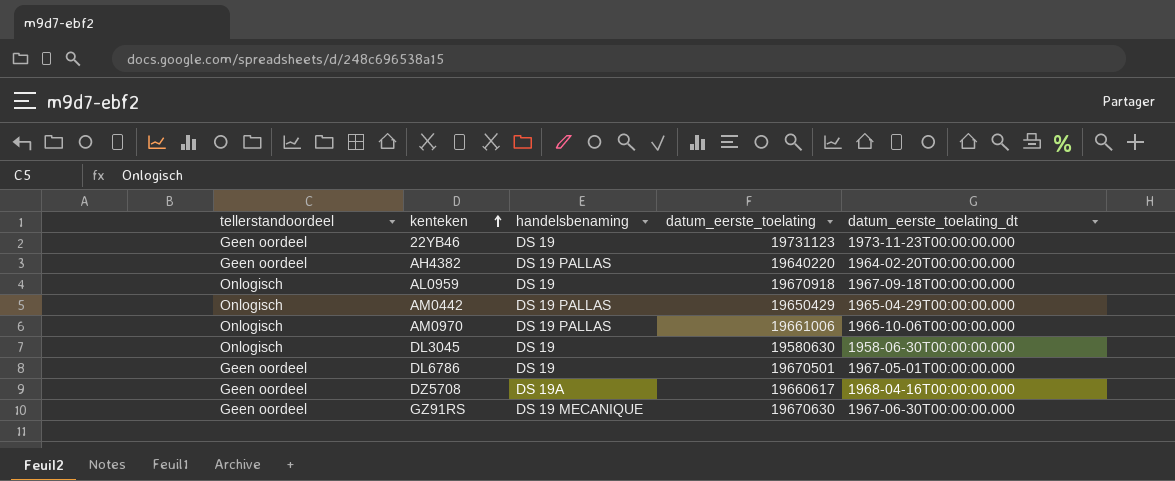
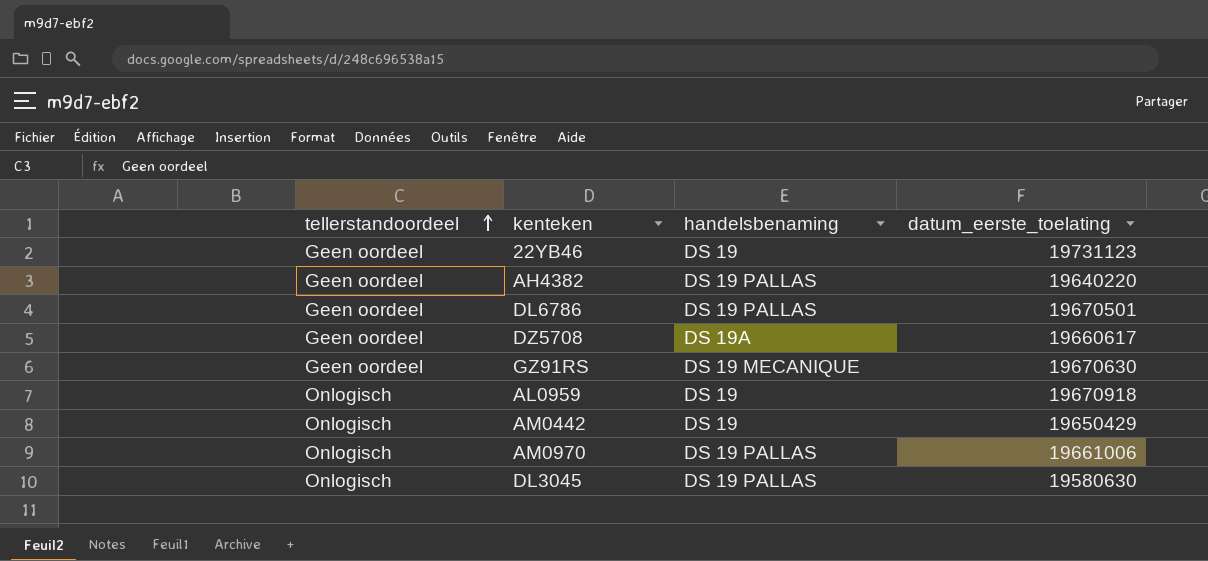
row order: kenteken ascending -> tellerstandoordeel ascending
column datum_eerste_toelating_dt | position: 5 -> none
DL6786 | handelsbenaming: DS 19 -> DS 19 PALLAS
AM0442 | handelsbenaming: DS 19 PALLAS -> DS 19
DL3045 | handelsbenaming: DS 19 -> DS 19 PALLAS

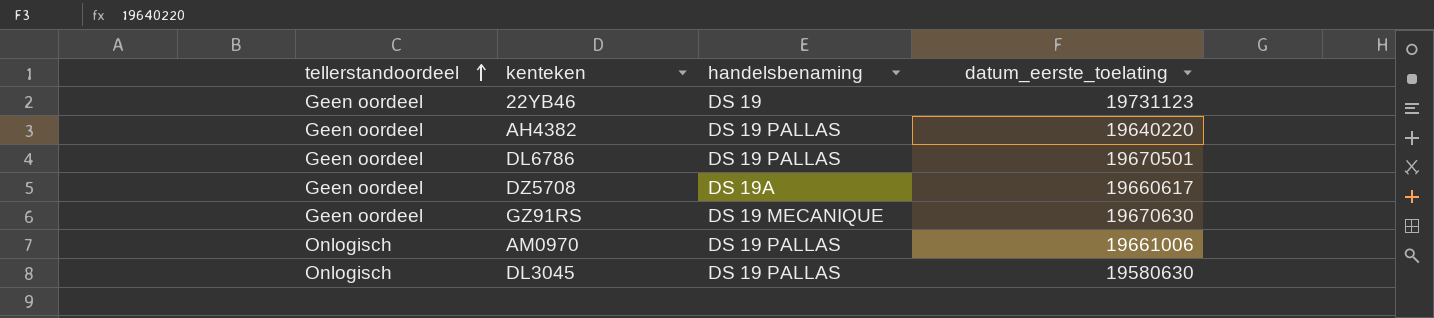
row AL0959: Onlogisch | DS 19 | 19670918 -> none
row AM0442: Onlogisch | DS 19 | 19650429 -> none

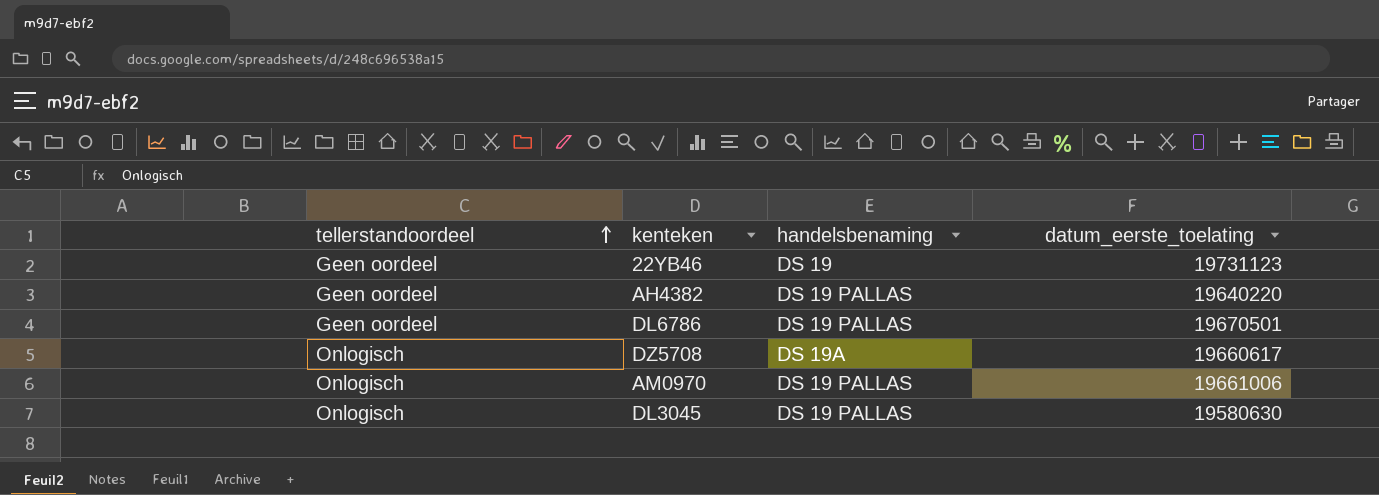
row GZ91RS: Geen oordeel | DS 19 MECANIQUE | 19670630 -> none
DZ5708 | tellerstandoordeel: Geen oordeel -> Onlogisch

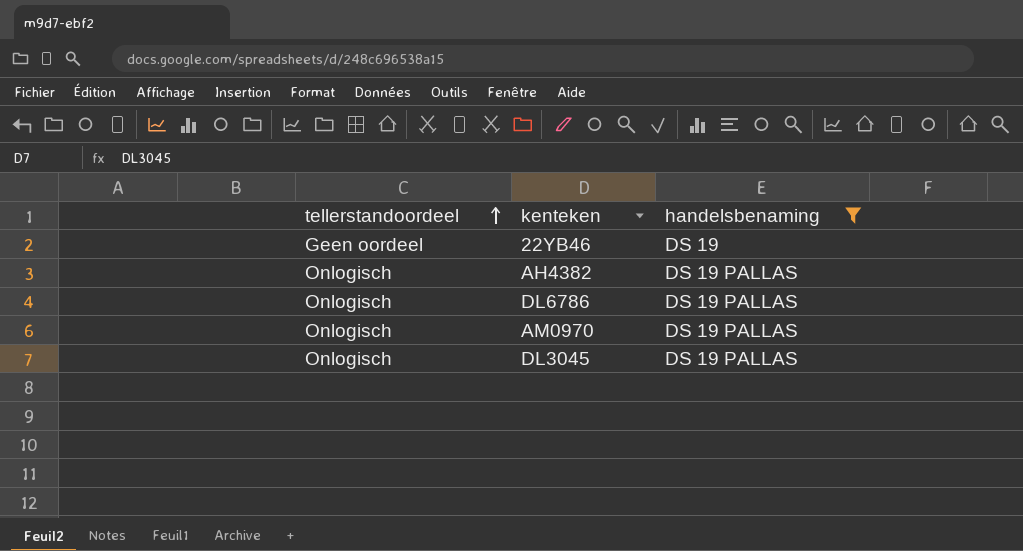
filter: none -> handelsbenaming != DS 19A
column datum_eerste_toelating | position: 4 -> none
AH4382 | tellerstandoordeel: Geen oordeel -> Onlogisch
DL6786 | tellerstandoordeel: Geen oordeel -> Onlogisch

